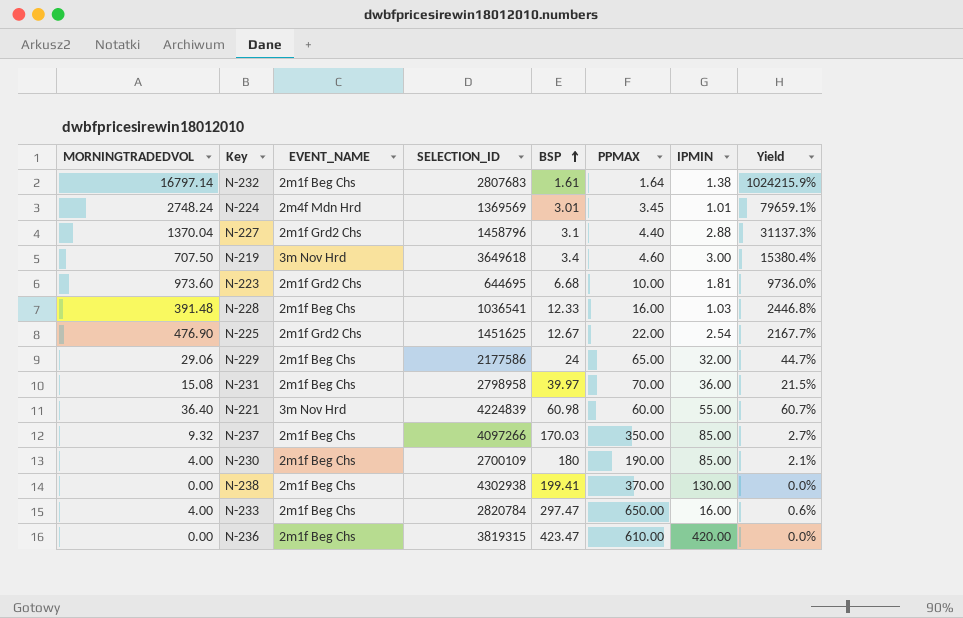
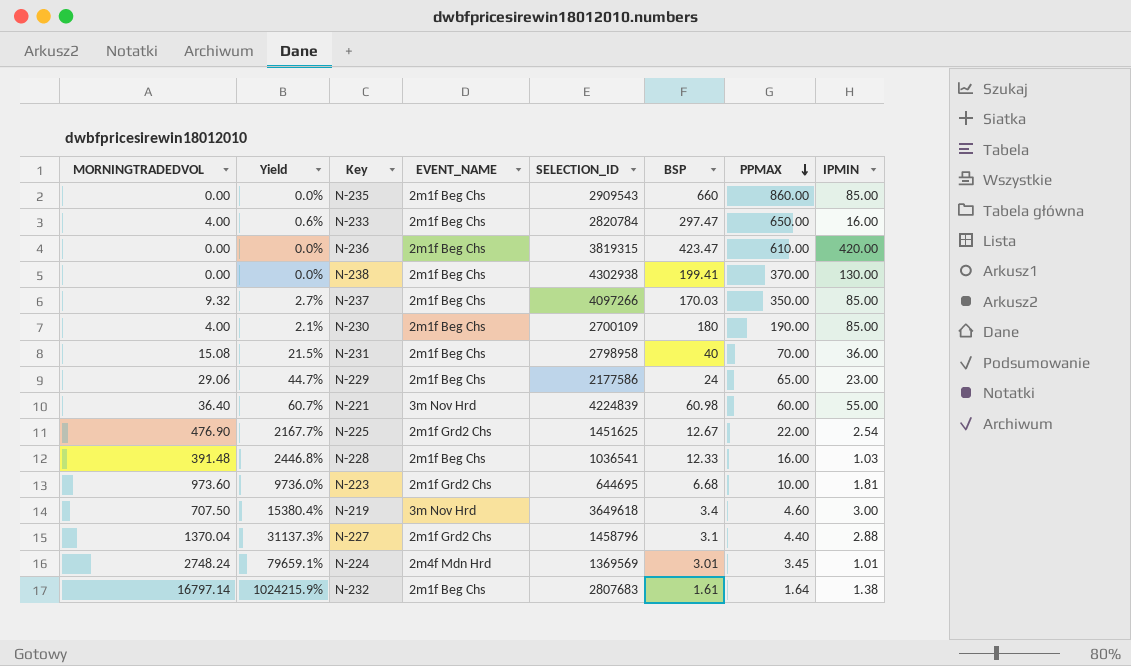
row order: BSP ascending -> PPMAX descending
column Yield | position: 8 -> 2
row N-235: none -> 0.00 | 0.0% | 2m1f Beg Chs | 2909543 | 660 | 860.00 | 85.00
N-231 | BSP: 39.97 -> 40
N-229 | IPMIN: 32.00 -> 23.00

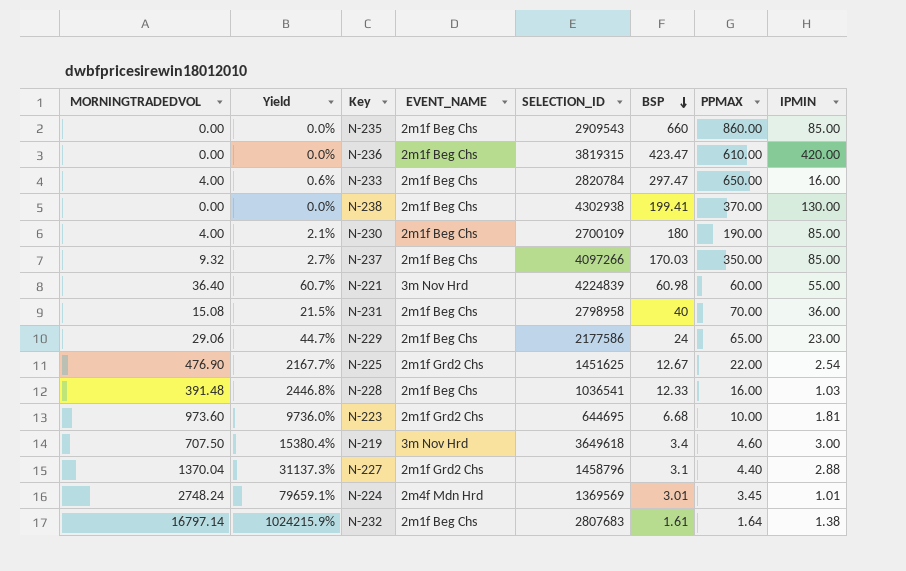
row order: PPMAX descending -> BSP descending

